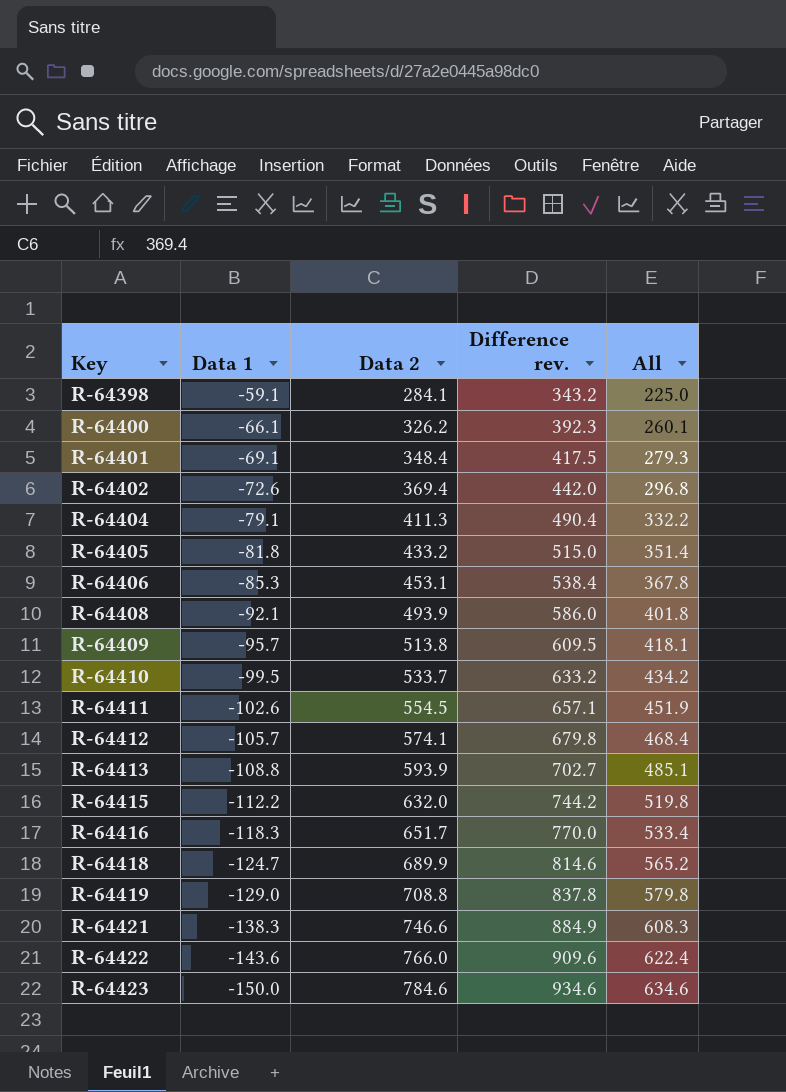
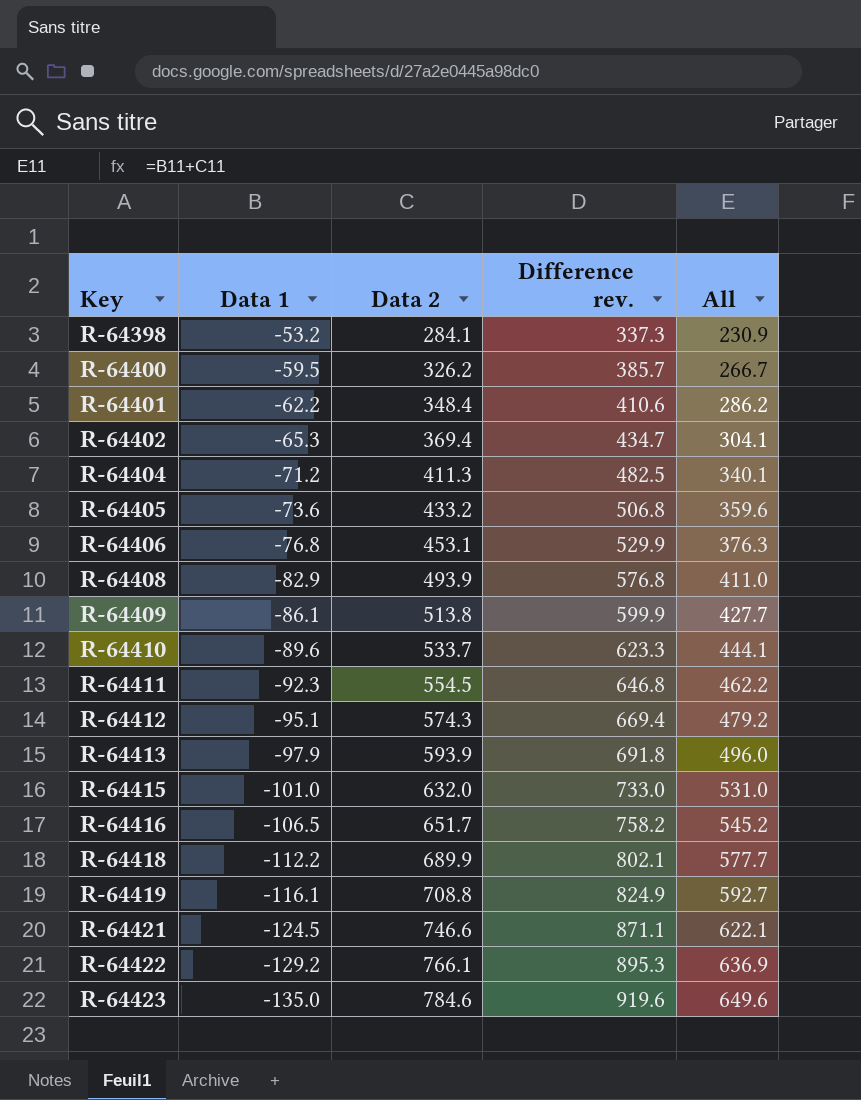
R-64398 | Data 1: -59.1 -> -53.2
R-64398 | Difference rev.: 343.2 -> 337.3
R-64398 | All: 225.0 -> 230.9
R-64400 | Data 1: -66.1 -> -59.5
R-64400 | Difference rev.: 392.3 -> 385.7
R-64400 | All: 260.1 -> 266.7
R-64401 | Data 1: -69.1 -> -62.2
R-64401 | Difference rev.: 417.5 -> 410.6
R-64401 | All: 279.3 -> 286.2
R-64402 | Data 1: -72.6 -> -65.3
R-64402 | Difference rev.: 442.0 -> 434.7
R-64402 | All: 296.8 -> 304.1
R-64404 | Data 1: -79.1 -> -71.2
R-64404 | Difference rev.: 490.4 -> 482.5
R-64404 | All: 332.2 -> 340.1
R-64405 | Data 1: -81.8 -> -73.6
R-64405 | Difference rev.: 515.0 -> 506.8
R-64405 | All: 351.4 -> 359.6
R-64406 | Data 1: -85.3 -> -76.8
R-64406 | Difference rev.: 538.4 -> 529.9
R-64406 | All: 367.8 -> 376.3
R-64408 | Data 1: -92.1 -> -82.9
R-64408 | Difference rev.: 586.0 -> 576.8
R-64408 | All: 401.8 -> 411.0
R-64409 | Data 1: -95.7 -> -86.1
R-64409 | Difference rev.: 609.5 -> 599.9
R-64409 | All: 418.1 -> 427.7
R-64410 | Data 1: -99.5 -> -89.6
R-64410 | Difference rev.: 633.2 -> 623.3
R-64410 | All: 434.2 -> 444.1
R-64411 | Data 1: -102.6 -> -92.3
R-64411 | Difference rev.: 657.1 -> 646.8
R-64411 | All: 451.9 -> 462.2
R-64412 | Data 1: -105.7 -> -95.1
R-64412 | Data 2: 574.1 -> 574.3
R-64412 | Difference rev.: 679.8 -> 669.4
R-64412 | All: 468.4 -> 479.2
R-64413 | Data 1: -108.8 -> -97.9
R-64413 | Difference rev.: 702.7 -> 691.8
R-64413 | All: 485.1 -> 496.0
R-64415 | Data 1: -112.2 -> -101.0
R-64415 | Difference rev.: 744.2 -> 733.0
R-64415 | All: 519.8 -> 531.0
R-64416 | Data 1: -118.3 -> -106.5
R-64416 | Difference rev.: 770.0 -> 758.2
R-64416 | All: 533.4 -> 545.2
R-64418 | Data 1: -124.7 -> -112.2
R-64418 | Difference rev.: 814.6 -> 802.1
R-64418 | All: 565.2 -> 577.7
R-64419 | Data 1: -129.0 -> -116.1
R-64419 | Difference rev.: 837.8 -> 824.9
R-64419 | All: 579.8 -> 592.7
R-64421 | Data 1: -138.3 -> -124.5
R-64421 | Difference rev.: 884.9 -> 871.1
R-64421 | All: 608.3 -> 622.1
R-64422 | Data 1: -143.6 -> -129.2
R-64422 | Data 2: 766.0 -> 766.1
R-64422 | Difference rev.: 909.6 -> 895.3
R-64422 | All: 622.4 -> 636.9
R-64423 | Data 1: -150.0 -> -135.0
R-64423 | Difference rev.: 934.6 -> 919.6
R-64423 | All: 634.6 -> 649.6

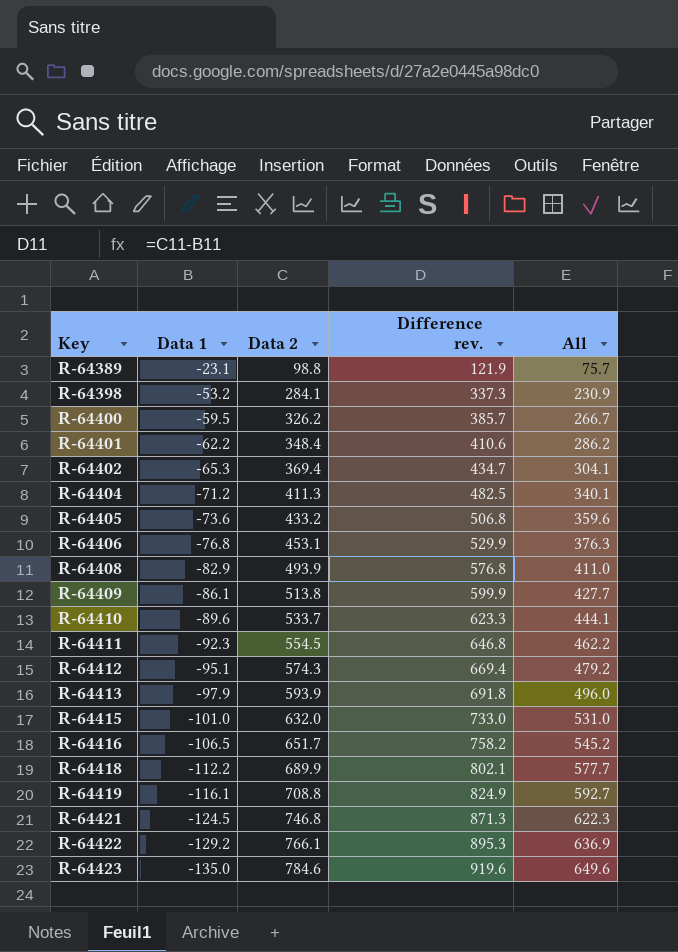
row R-64389: none -> -23.1 | 98.8 | 121.9 | 75.7
R-64421 | Data 2: 746.6 -> 746.8
R-64421 | Difference rev.: 871.1 -> 871.3
R-64421 | All: 622.1 -> 622.3

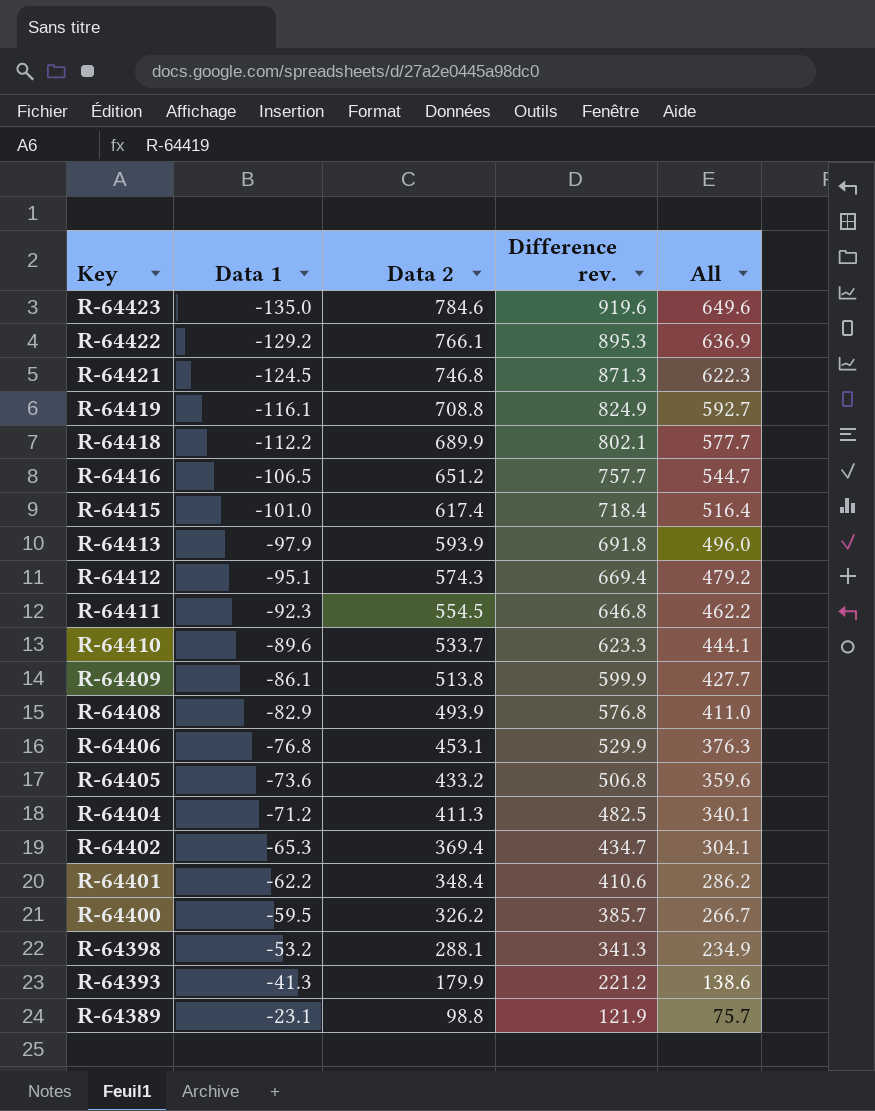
row order: Key ascending -> Key descending
R-64416 | Data 2: 651.7 -> 651.2
R-64416 | Difference rev.: 758.2 -> 757.7
R-64416 | All: 545.2 -> 544.7
R-64415 | Data 2: 632.0 -> 617.4
R-64415 | Difference rev.: 733.0 -> 718.4
R-64415 | All: 531.0 -> 516.4
R-64398 | Data 2: 284.1 -> 288.1
R-64398 | Difference rev.: 337.3 -> 341.3
R-64398 | All: 230.9 -> 234.9
row R-64393: none -> -41.3 | 179.9 | 221.2 | 138.6

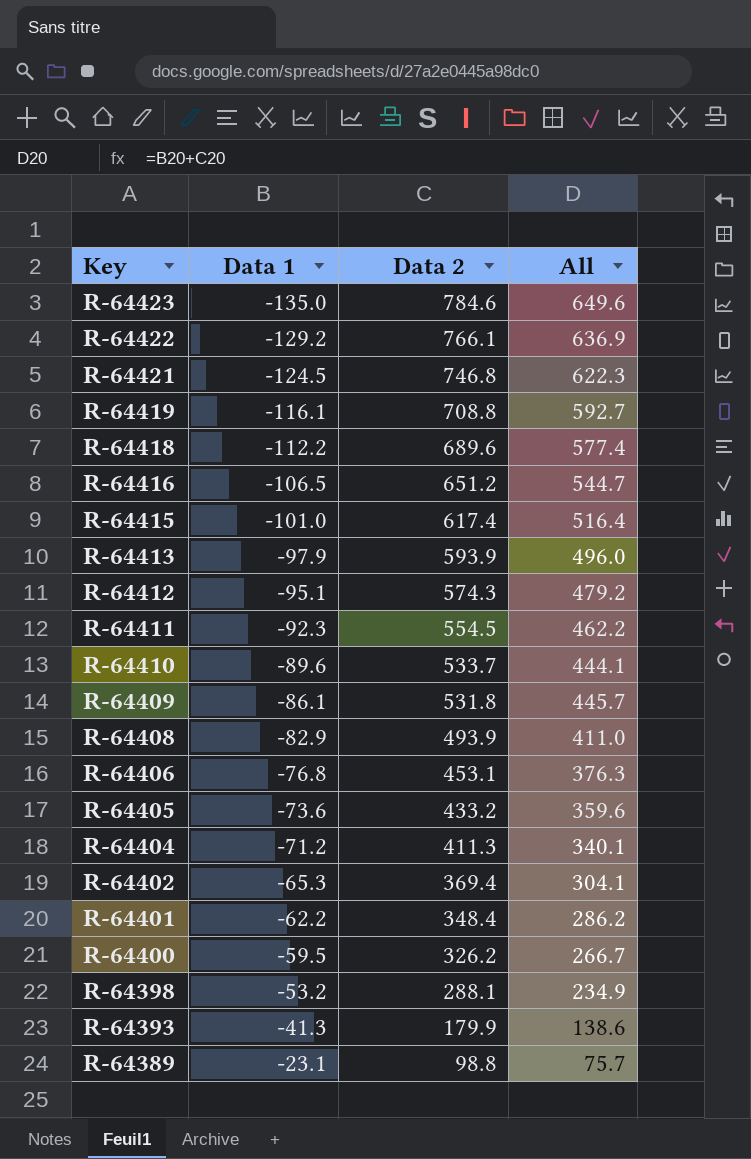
column Difference rev. | formula: [Data 2] - [Data 1] -> none
R-64418 | Data 2: 689.9 -> 689.6
R-64418 | All: 577.7 -> 577.4
R-64409 | Data 2: 513.8 -> 531.8
R-64409 | All: 427.7 -> 445.7

